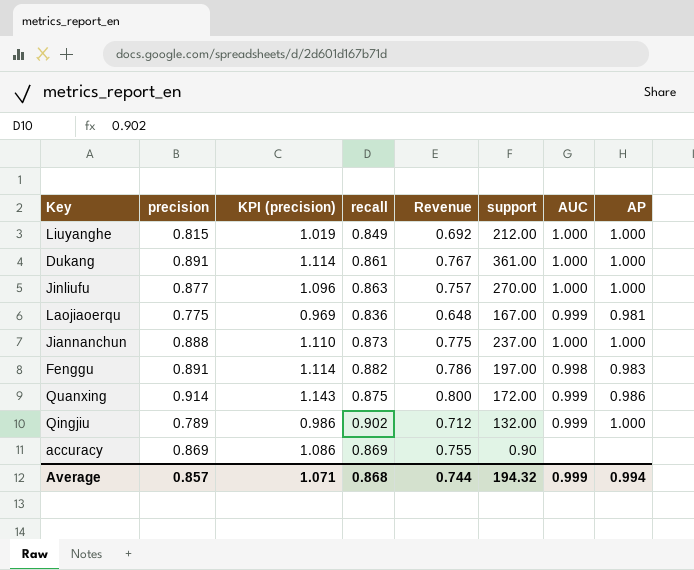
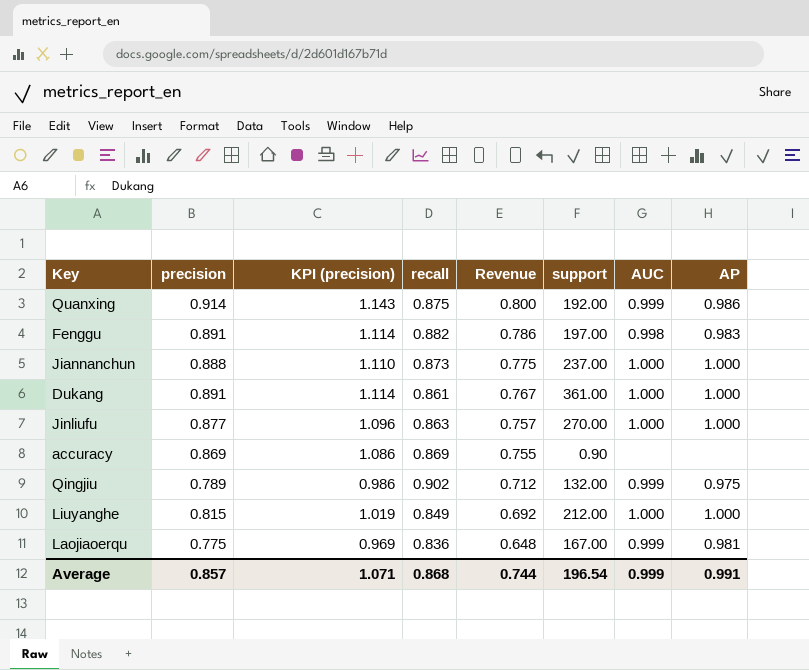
row order: none -> Revenue descending
Quanxing | support: 172.00 -> 192.00
Qingjiu | AP: 1.000 -> 0.975
Average | support: 194.32 -> 196.54
Average | AP: 0.994 -> 0.991

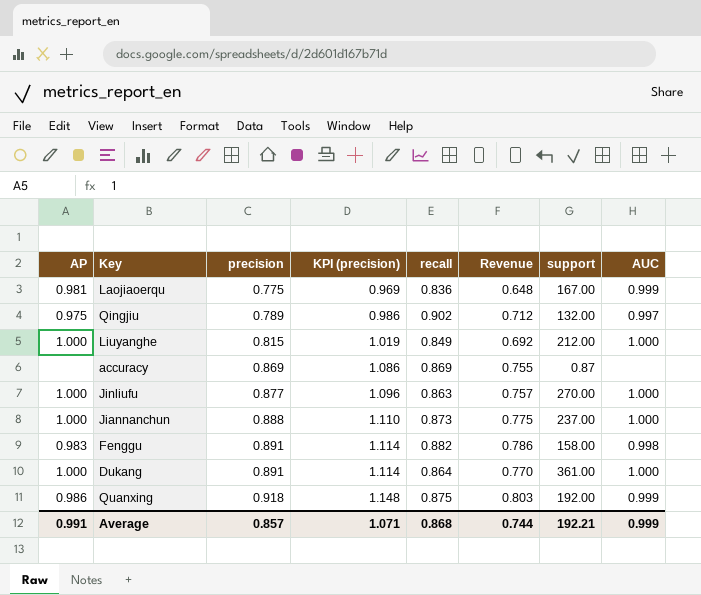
row order: Revenue descending -> precision ascending
column AP | position: 8 -> 1
Qingjiu | AUC: 0.999 -> 0.997
accuracy | support: 0.90 -> 0.87
Fenggu | support: 197.00 -> 158.00
Dukang | recall: 0.861 -> 0.864
Dukang | Revenue: 0.767 -> 0.770
Quanxing | precision: 0.914 -> 0.918
Quanxing | KPI (precision): 1.143 -> 1.148
Quanxing | Revenue: 0.800 -> 0.803
Average | support: 196.54 -> 192.21

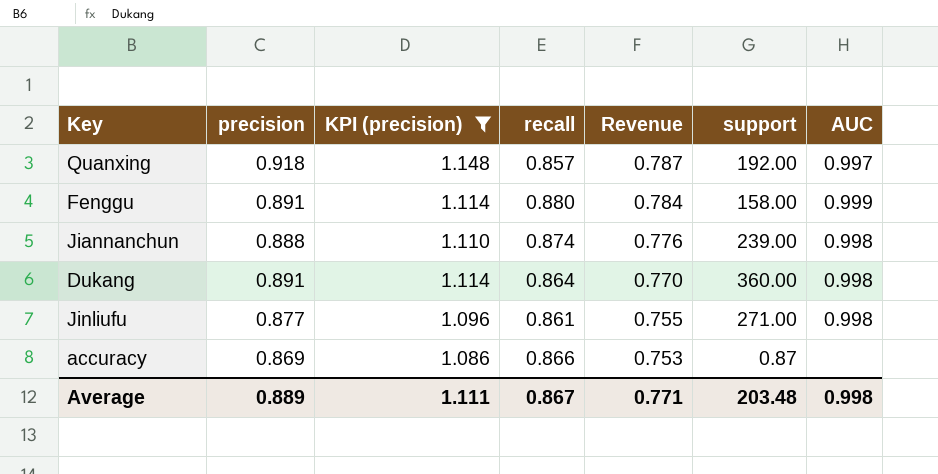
filter: none -> KPI (precision) >= 1.086
row order: precision ascending -> Revenue descending
column AP | position: 1 -> none
Quanxing | recall: 0.875 -> 0.857
Quanxing | Revenue: 0.803 -> 0.787
Quanxing | AUC: 0.999 -> 0.997
Fenggu | recall: 0.882 -> 0.880
Fenggu | Revenue: 0.786 -> 0.784
Fenggu | AUC: 0.998 -> 0.999
Jiannanchun | recall: 0.873 -> 0.874
Jiannanchun | Revenue: 0.775 -> 0.776
Jiannanchun | support: 237.00 -> 239.00
Jiannanchun | AUC: 1.000 -> 0.998
Dukang | support: 361.00 -> 360.00
Dukang | AUC: 1.000 -> 0.998
Jinliufu | recall: 0.863 -> 0.861
Jinliufu | Revenue: 0.757 -> 0.755
Jinliufu | support: 270.00 -> 271.00
Jinliufu | AUC: 1.000 -> 0.998
accuracy | recall: 0.869 -> 0.866
accuracy | Revenue: 0.755 -> 0.753
Average | precision: 0.857 -> 0.889
Average | KPI (precision): 1.071 -> 1.111
Average | recall: 0.868 -> 0.867
Average | Revenue: 0.744 -> 0.771
Average | support: 192.21 -> 203.48
Average | AUC: 0.999 -> 0.998

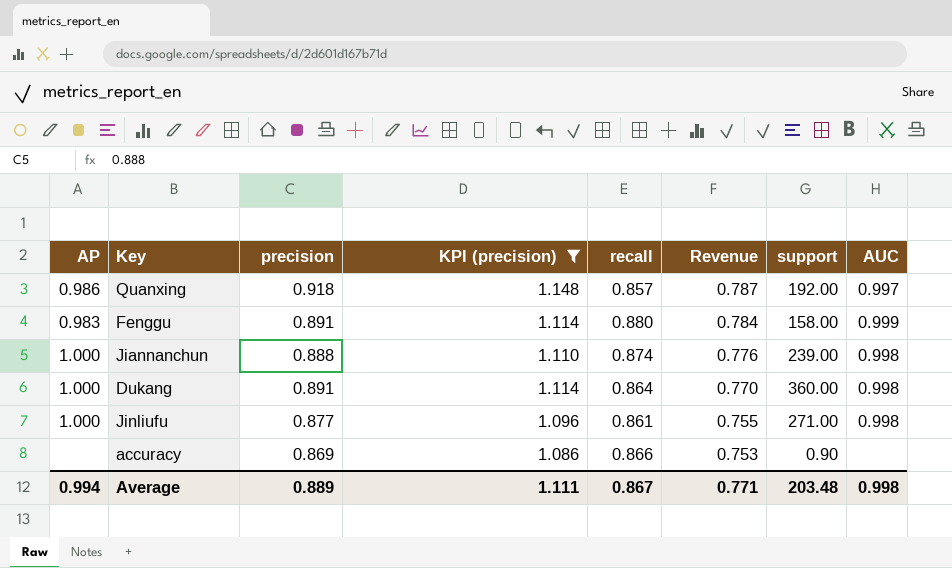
column AP | position: none -> 1
accuracy | support: 0.87 -> 0.90

